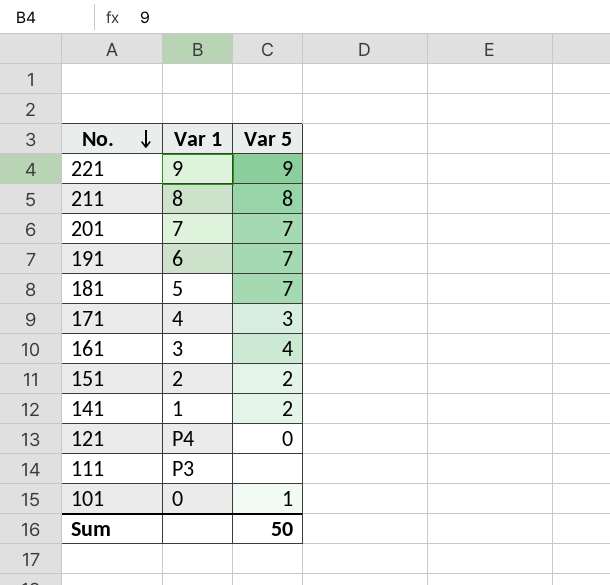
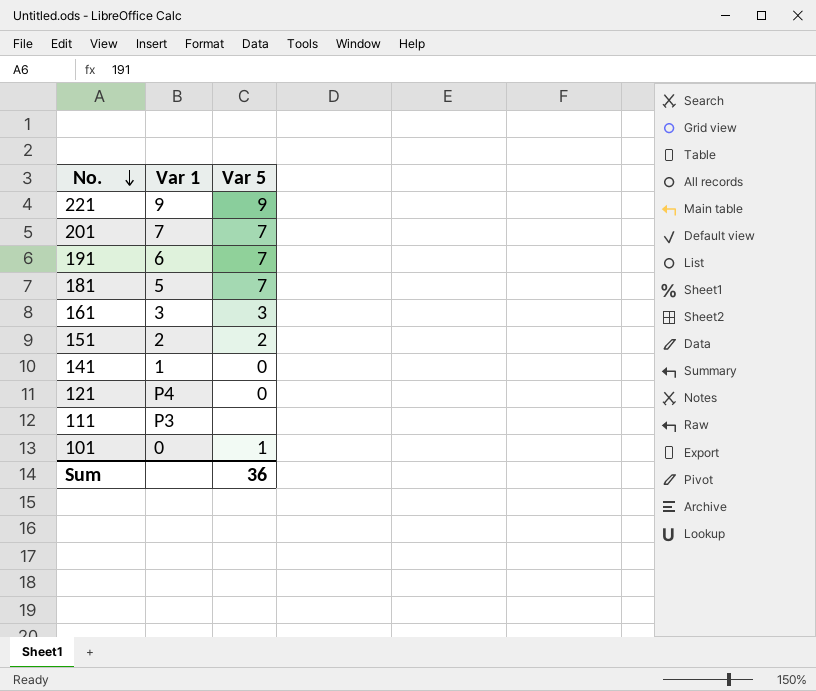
row 211: 8 | 8 -> none
row 171: 4 | 3 -> none
161 | Var 5: 4 -> 3
141 | Var 5: 2 -> 0
Sum | Var 5: 50 -> 36

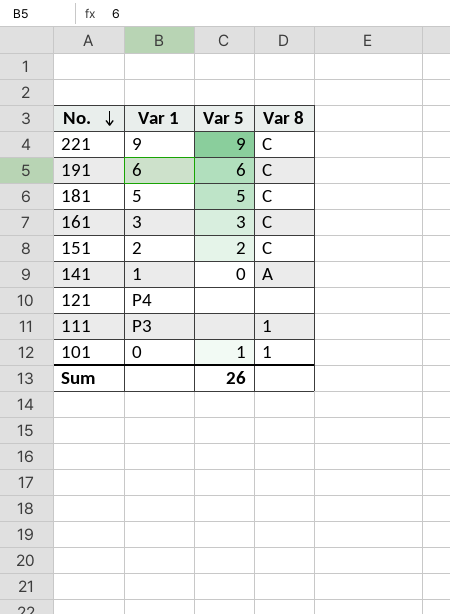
column Var 8 | position: none -> 4
row 201: 7 | 7 -> none
191 | Var 5: 7 -> 6
181 | Var 5: 7 -> 5
121 | Var 5: 0 -> none
Sum | Var 5: 36 -> 26

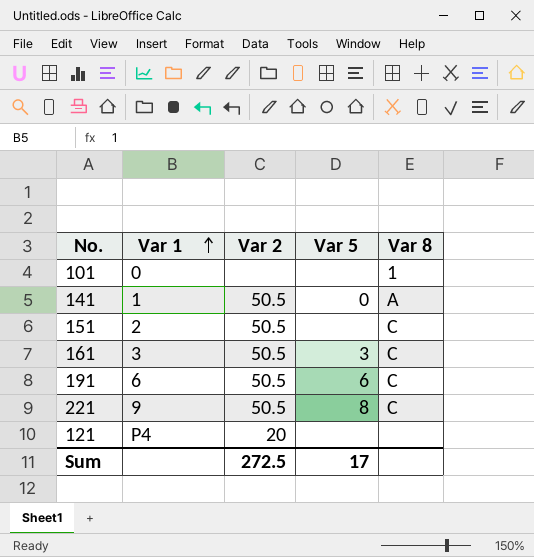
row order: No. descending -> Var 1 ascending
column Var 2 | position: none -> 3
row 181: 5 | 5 | C -> none
row 111: P3 | none | 1 -> none
101 | Var 5: 1 -> none
151 | Var 5: 2 -> none
221 | Var 5: 9 -> 8
Sum | Var 5: 26 -> 17

